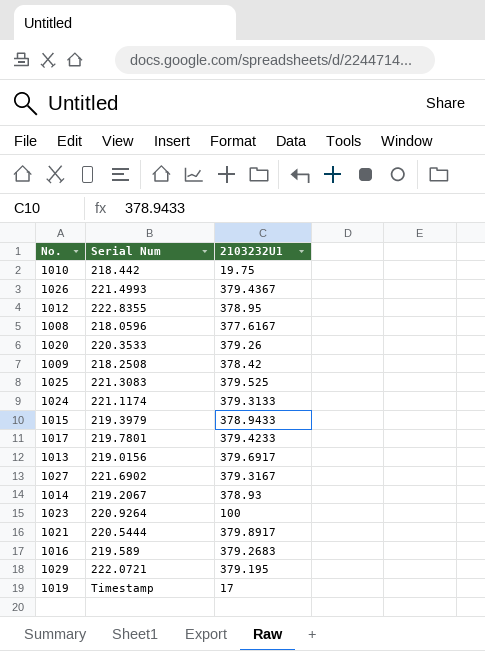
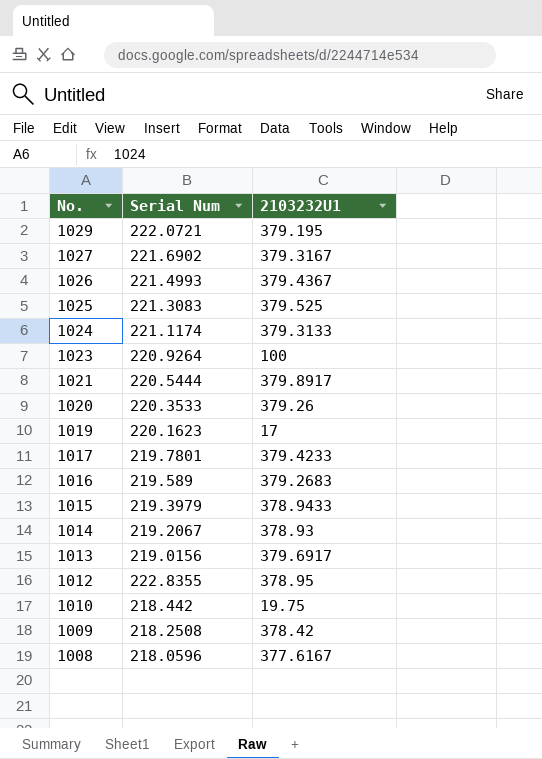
row order: none -> No. descending
1019 | Serial Num: Timestamp -> 220.1623

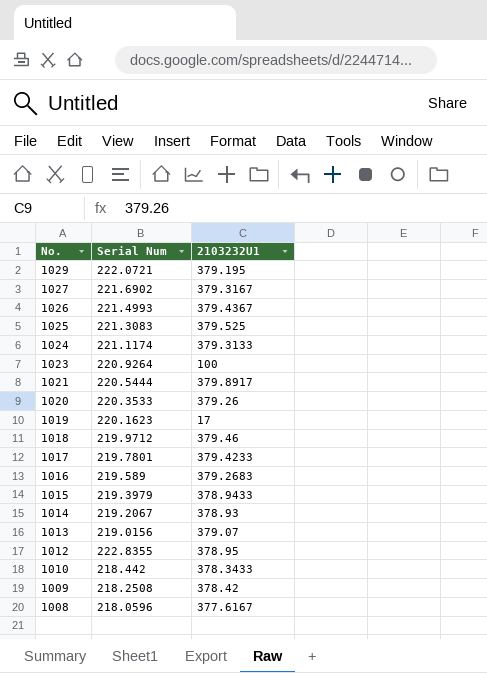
row 1018: none -> 219.9712 | 379.46
1013 | 2103232U1: 379.6917 -> 379.07
1010 | 2103232U1: 19.75 -> 378.3433

